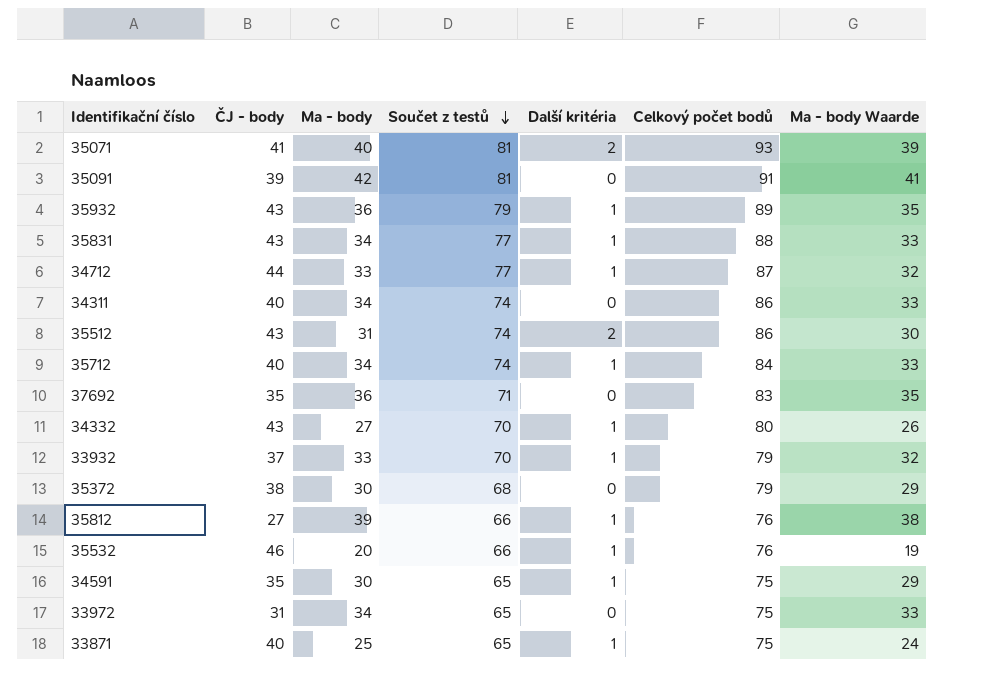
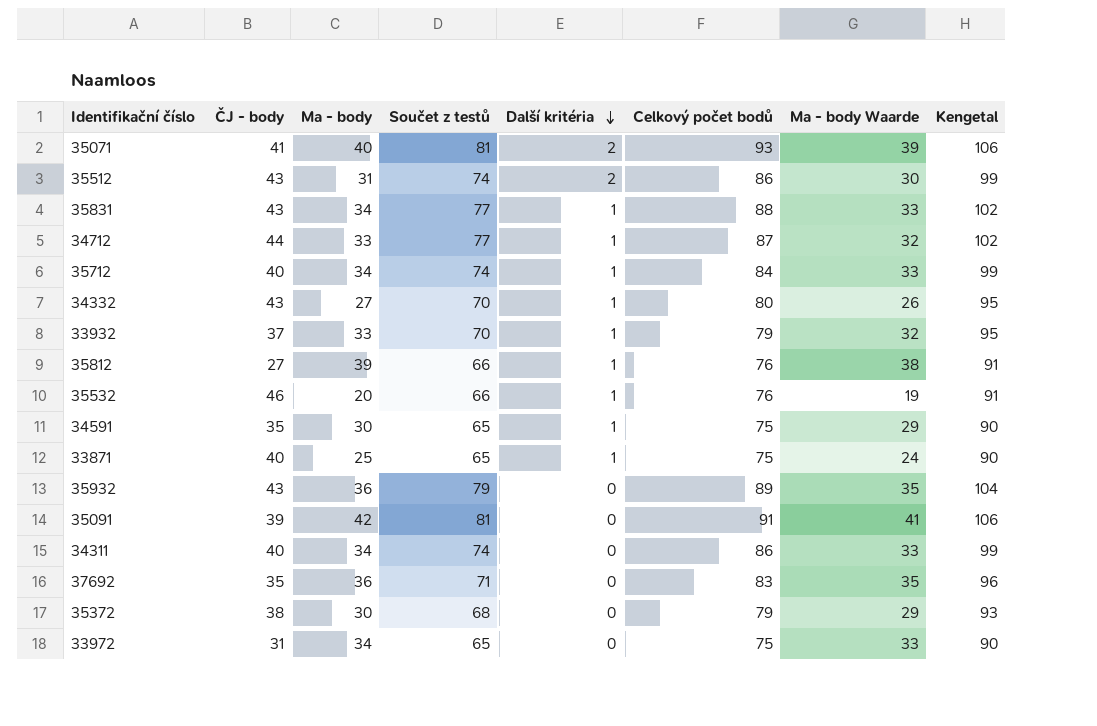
row order: Součet z testů descending -> Další kritéria descending
column Kengetal | formula: none -> [Součet z testů] + 25
35932 | Další kritéria: 1 -> 0

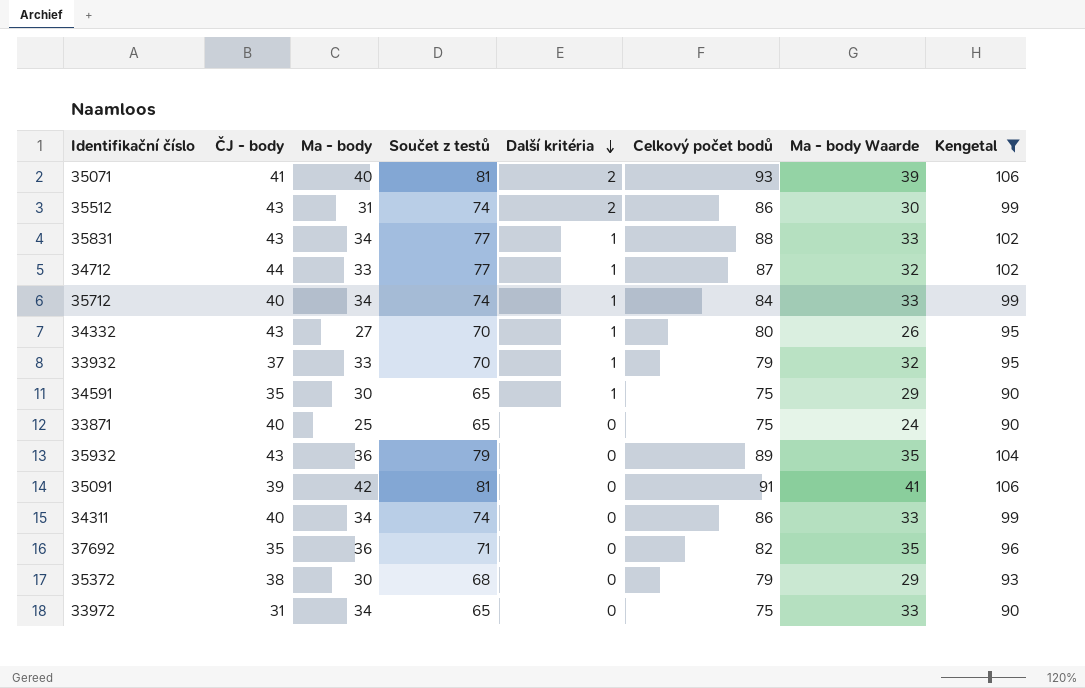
filter: none -> Kengetal != 91
33871 | Další kritéria: 1 -> 0
37692 | Celkový počet bodů: 83 -> 82

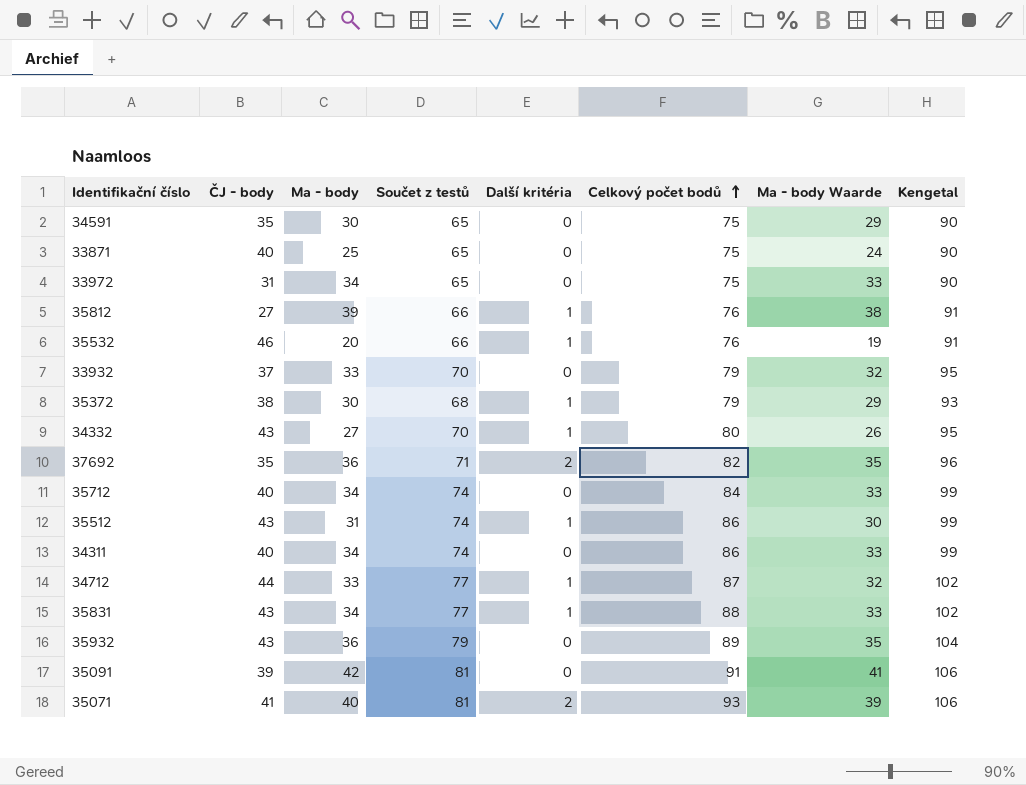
filter: Kengetal != 91 -> none
row order: Další kritéria descending -> Celkový počet bodů ascending
34591 | Další kritéria: 1 -> 0
33932 | Další kritéria: 1 -> 0
35372 | Další kritéria: 0 -> 1
37692 | Další kritéria: 0 -> 2
35712 | Další kritéria: 1 -> 0
35512 | Další kritéria: 2 -> 1

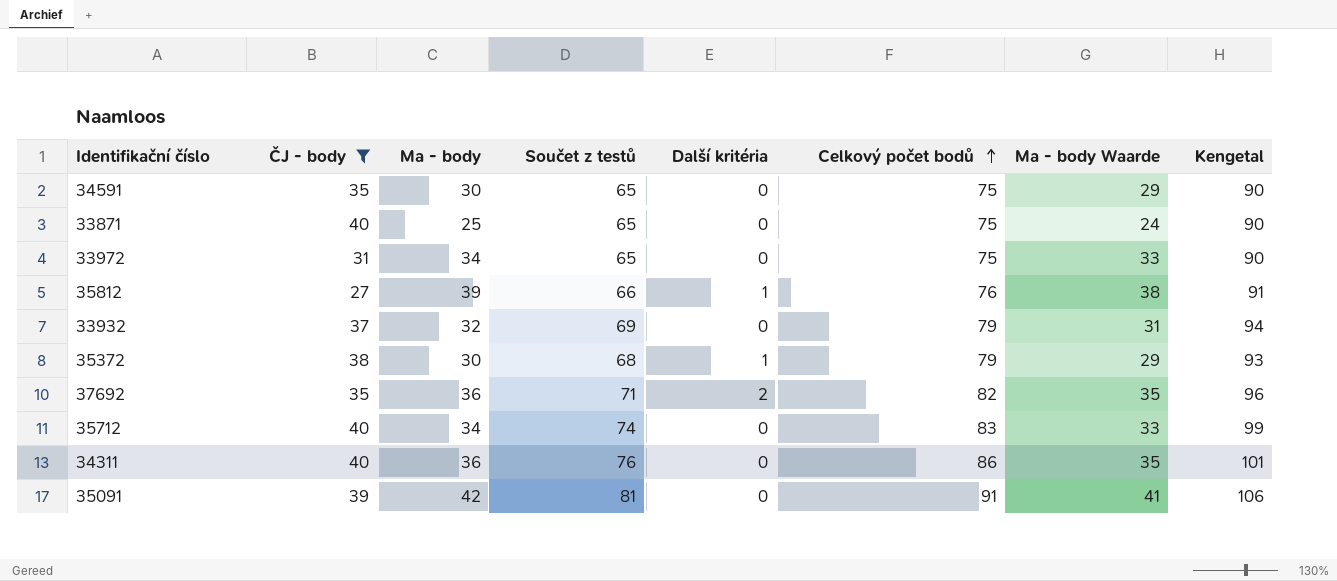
filter: none -> ČJ - body <= 40
33932 | Ma - body: 33 -> 32
33932 | Součet z testů: 70 -> 69
33932 | Ma - body Waarde: 32 -> 31
33932 | Kengetal: 95 -> 94
35712 | Celkový počet bodů: 84 -> 83
34311 | Ma - body: 34 -> 36
34311 | Součet z testů: 74 -> 76
34311 | Ma - body Waarde: 33 -> 35
34311 | Kengetal: 99 -> 101

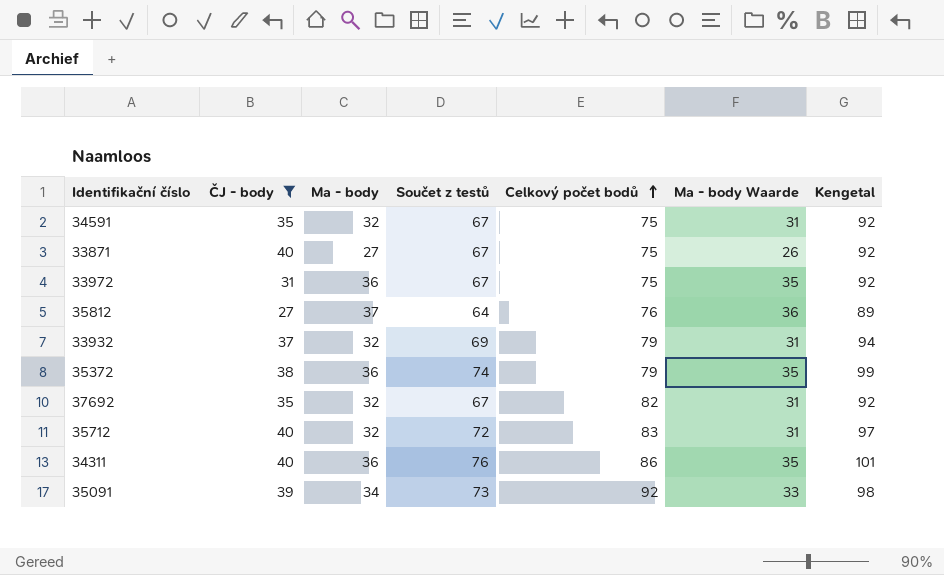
column Další kritéria | position: 5 -> none
34591 | Ma - body: 30 -> 32
34591 | Součet z testů: 65 -> 67
34591 | Ma - body Waarde: 29 -> 31
34591 | Kengetal: 90 -> 92
33871 | Ma - body: 25 -> 27
33871 | Součet z testů: 65 -> 67
33871 | Ma - body Waarde: 24 -> 26
33871 | Kengetal: 90 -> 92
33972 | Ma - body: 34 -> 36
33972 | Součet z testů: 65 -> 67
33972 | Ma - body Waarde: 33 -> 35
33972 | Kengetal: 90 -> 92
35812 | Ma - body: 39 -> 37
35812 | Součet z testů: 66 -> 64
35812 | Ma - body Waarde: 38 -> 36
35812 | Kengetal: 91 -> 89
35372 | Ma - body: 30 -> 36
35372 | Součet z testů: 68 -> 74
35372 | Ma - body Waarde: 29 -> 35
35372 | Kengetal: 93 -> 99
37692 | Ma - body: 36 -> 32
37692 | Součet z testů: 71 -> 67
37692 | Ma - body Waarde: 35 -> 31
37692 | Kengetal: 96 -> 92
35712 | Ma - body: 34 -> 32
35712 | Součet z testů: 74 -> 72
35712 | Ma - body Waarde: 33 -> 31
35712 | Kengetal: 99 -> 97
35091 | Ma - body: 42 -> 34
35091 | Součet z testů: 81 -> 73
35091 | Celkový počet bodů: 91 -> 92
35091 | Ma - body Waarde: 41 -> 33
35091 | Kengetal: 106 -> 98

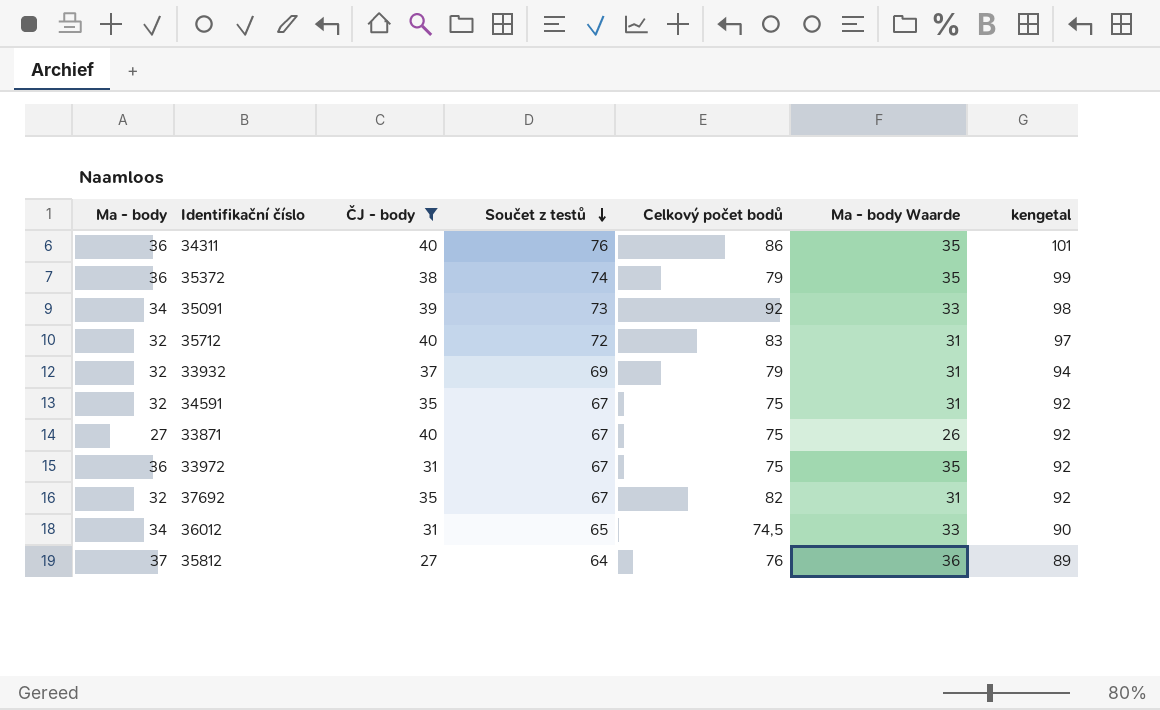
row order: Celkový počet bodů ascending -> Součet z testů descending
column Ma - body | position: 3 -> 1
column name: Kengetal -> kengetal
row 36012: none -> 34 | 31 | 65 | 74,5 | 33 | 90

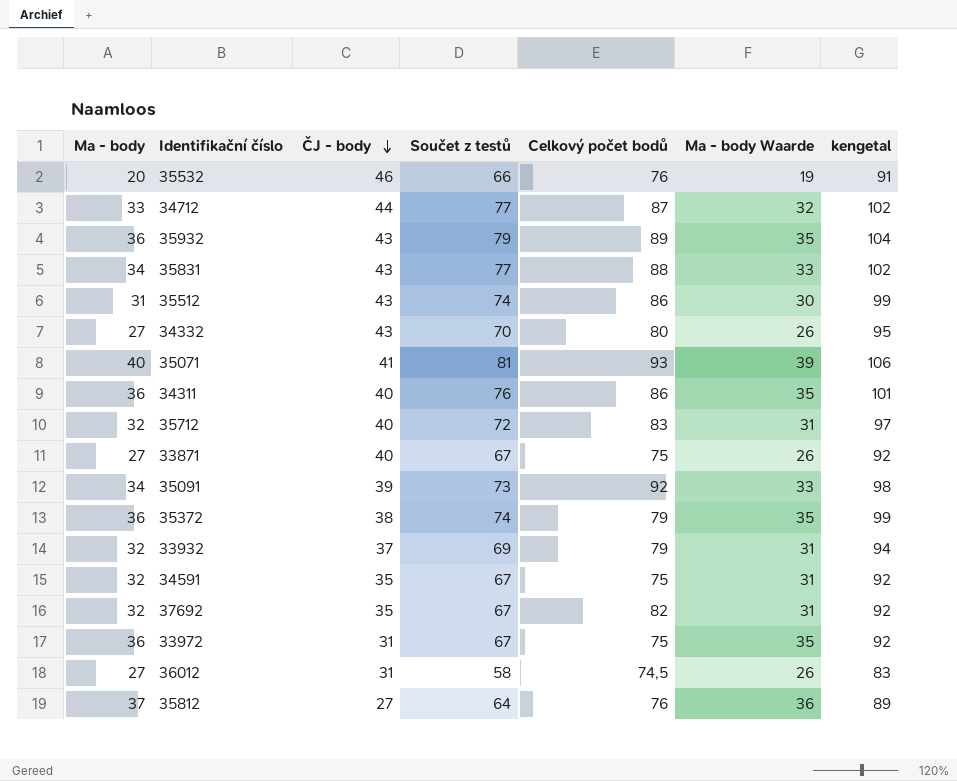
filter: ČJ - body <= 40 -> none
row order: Součet z testů descending -> ČJ - body descending
36012 | Ma - body: 34 -> 27
36012 | Součet z testů: 65 -> 58
36012 | Ma - body Waarde: 33 -> 26
36012 | kengetal: 90 -> 83

